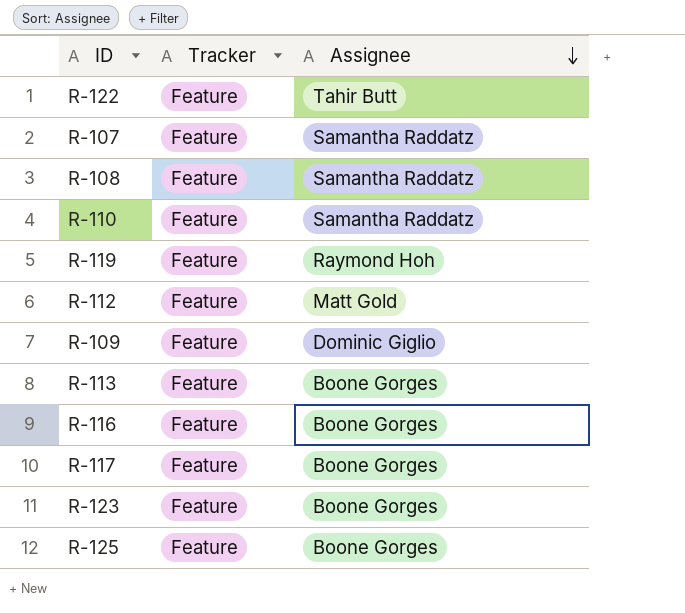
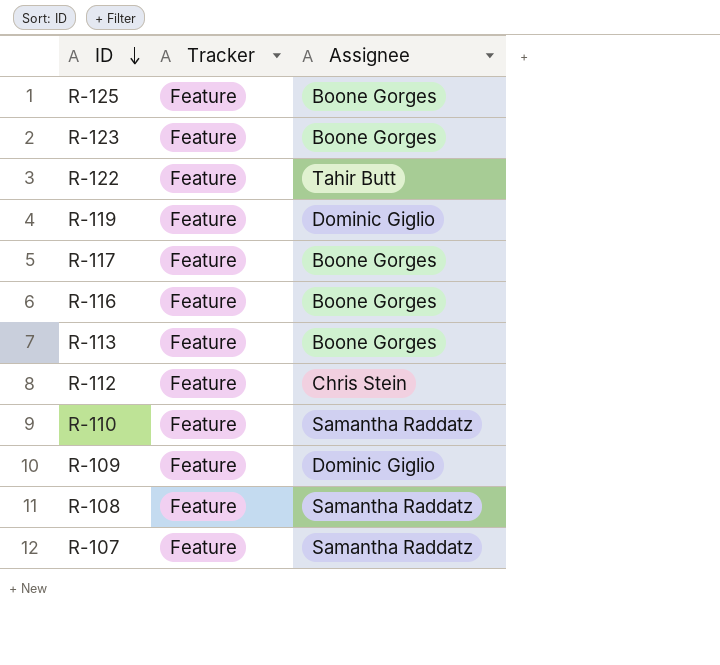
row order: Assignee descending -> ID descending
R-119 | Assignee: Raymond Hoh -> Dominic Giglio
R-112 | Assignee: Matt Gold -> Chris Stein

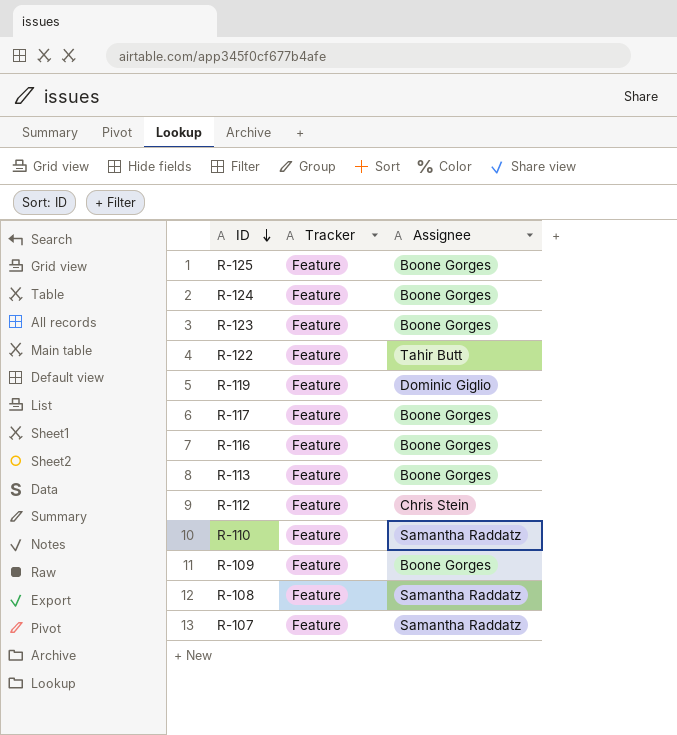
row R-124: none -> Feature | Boone Gorges
R-109 | Assignee: Dominic Giglio -> Boone Gorges

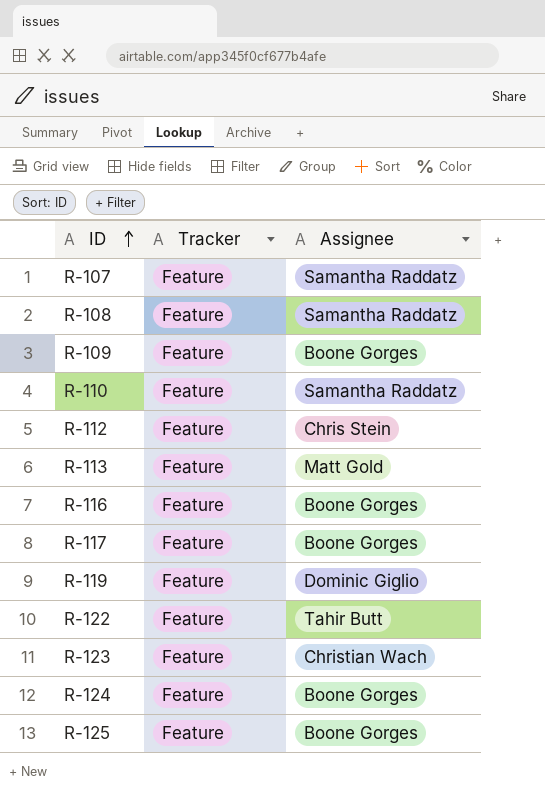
row order: ID descending -> ID ascending
R-113 | Assignee: Boone Gorges -> Matt Gold
R-123 | Assignee: Boone Gorges -> Christian Wach

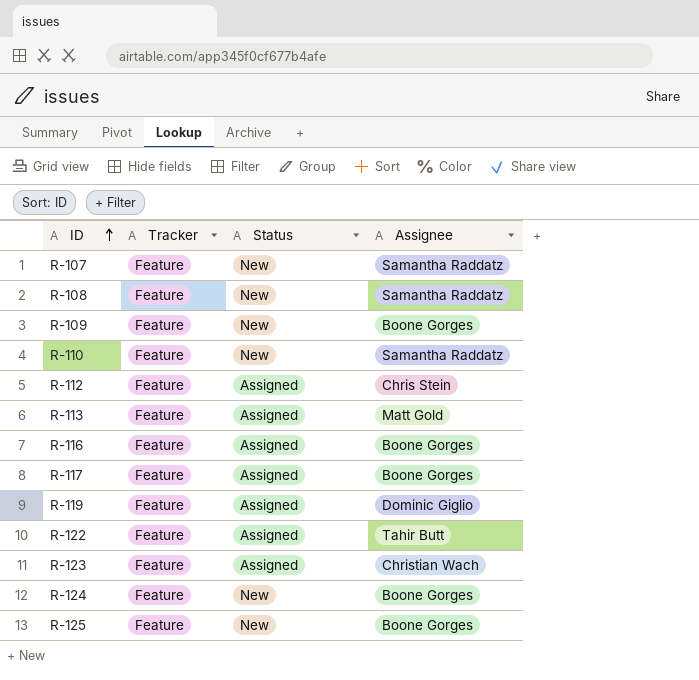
column Status | position: none -> 3

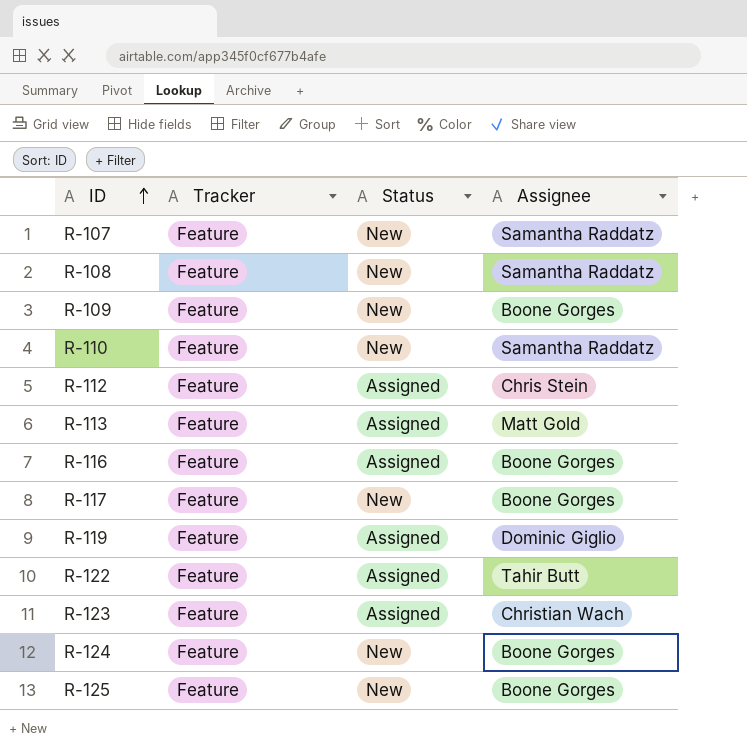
R-117 | Status: Assigned -> New

